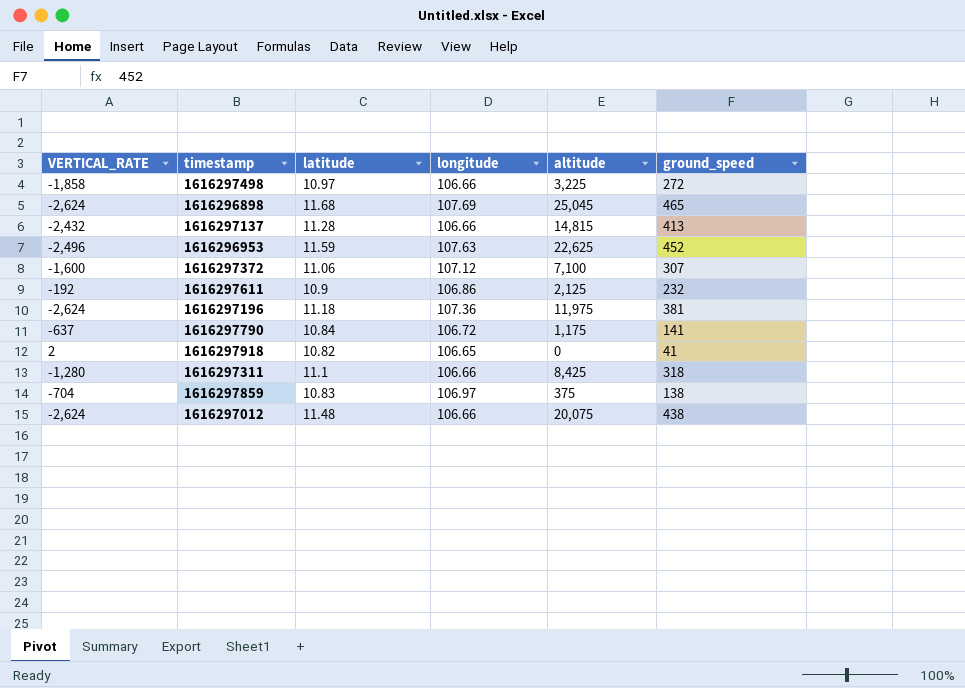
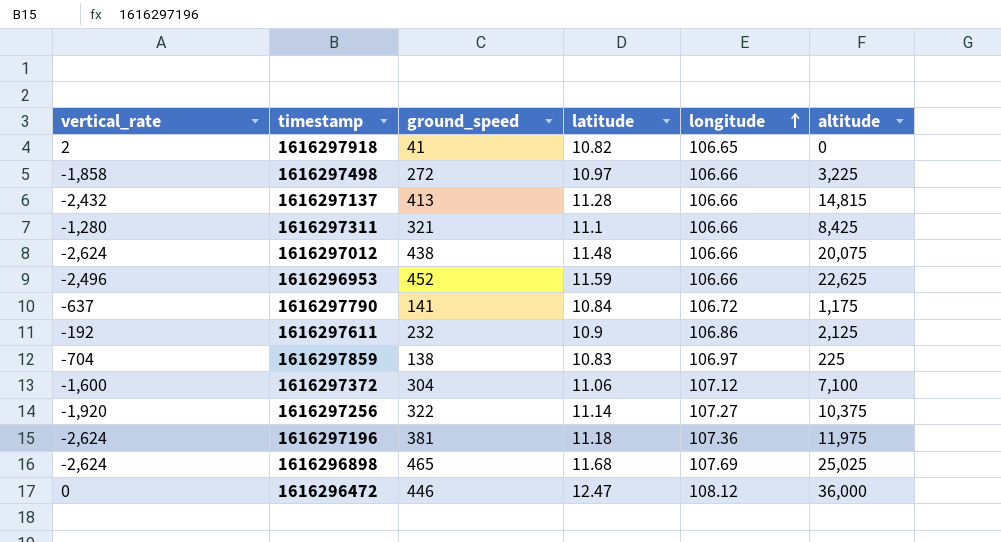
row order: none -> longitude ascending
column name: VERTICAL_RATE -> vertical_rate
column ground_speed | position: 6 -> 3
1616297311 | ground_speed: 318 -> 321
1616296953 | longitude: 107.63 -> 106.66
1616297859 | altitude: 375 -> 225
1616297372 | ground_speed: 307 -> 304
row 1616297256: none -> -1,920 | 322 | 11.14 | 107.27 | 10,375
1616296898 | altitude: 25,045 -> 25,025
row 1616296472: none -> 0 | 446 | 12.47 | 108.12 | 36,000

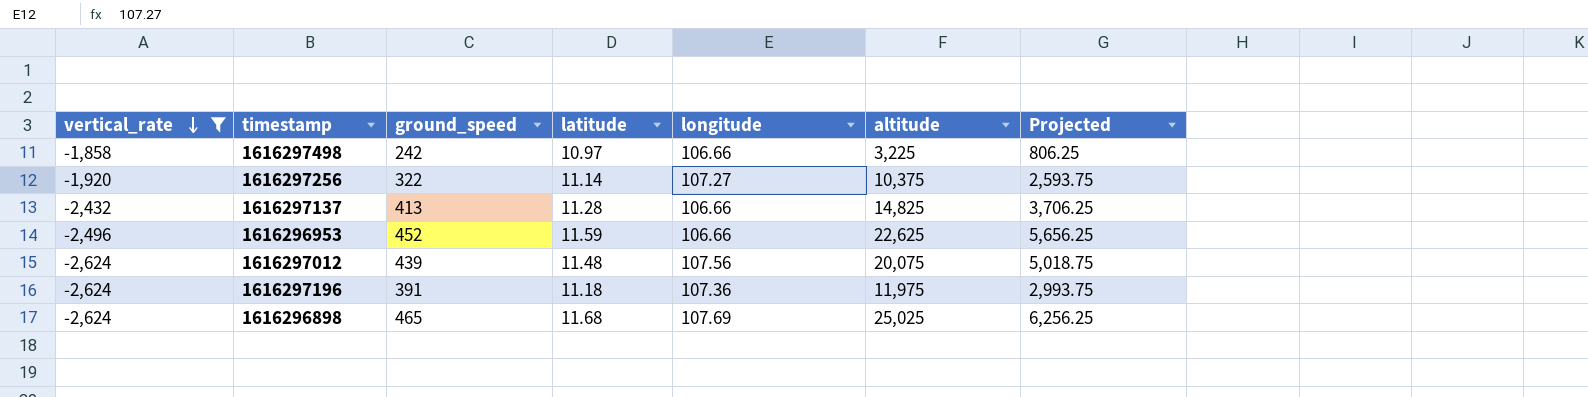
filter: none -> vertical_rate <= -1,858
row order: longitude ascending -> vertical_rate descending
column Projected | formula: none -> [altitude] * 0.25
1616297498 | ground_speed: 272 -> 242
1616297137 | altitude: 14,815 -> 14,825
1616297012 | ground_speed: 438 -> 439
1616297012 | longitude: 106.66 -> 107.56
1616297196 | ground_speed: 381 -> 391

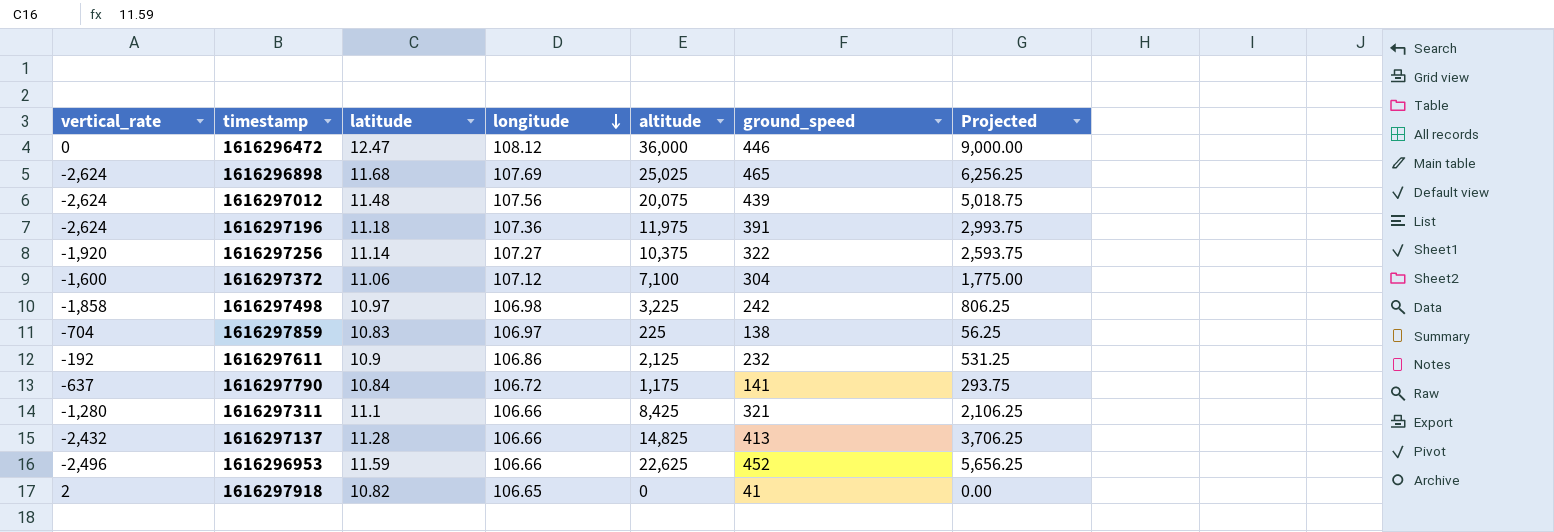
filter: vertical_rate <= -1,858 -> none
row order: vertical_rate descending -> longitude descending
column ground_speed | position: 3 -> 6
1616297498 | longitude: 106.66 -> 106.98

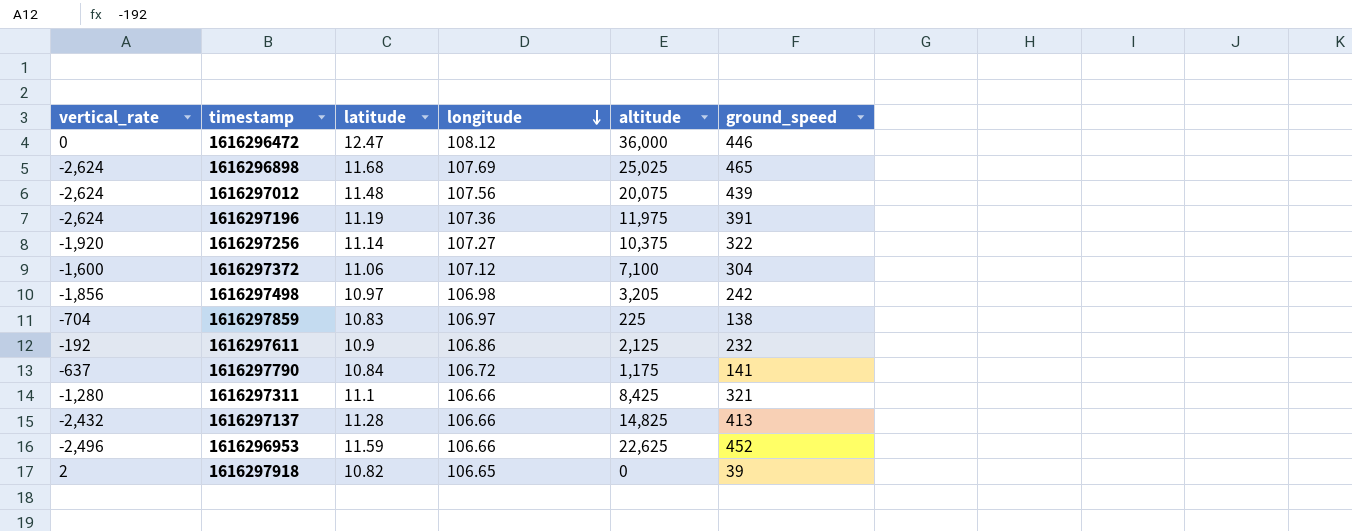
column Projected | formula: [altitude] * 0.25 -> none
1616297196 | latitude: 11.18 -> 11.19
1616297498 | vertical_rate: -1,858 -> -1,856
1616297498 | altitude: 3,225 -> 3,205
1616297918 | ground_speed: 41 -> 39

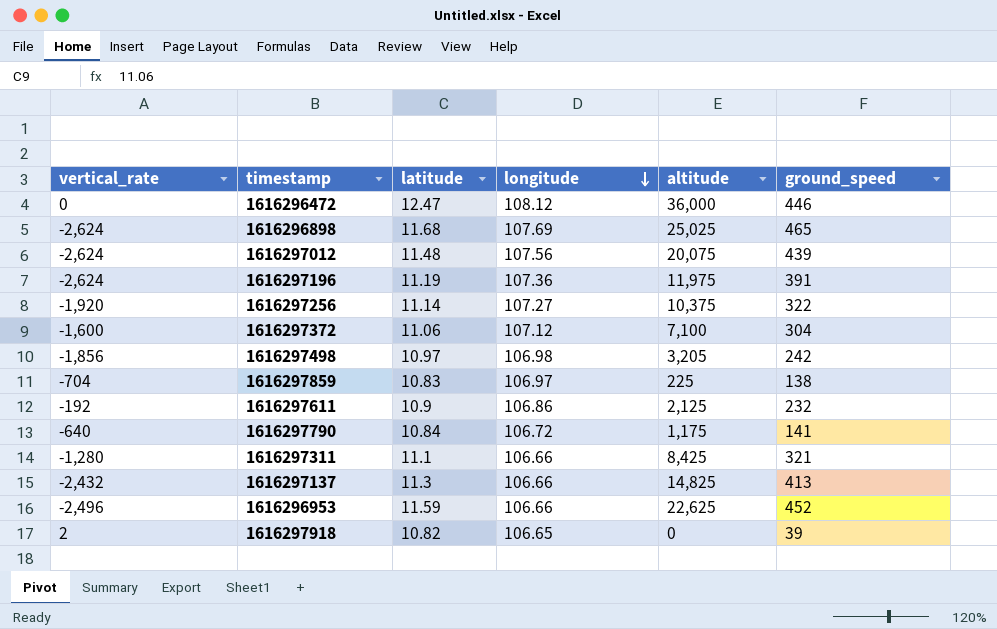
1616297790 | vertical_rate: -637 -> -640
1616297137 | latitude: 11.28 -> 11.3

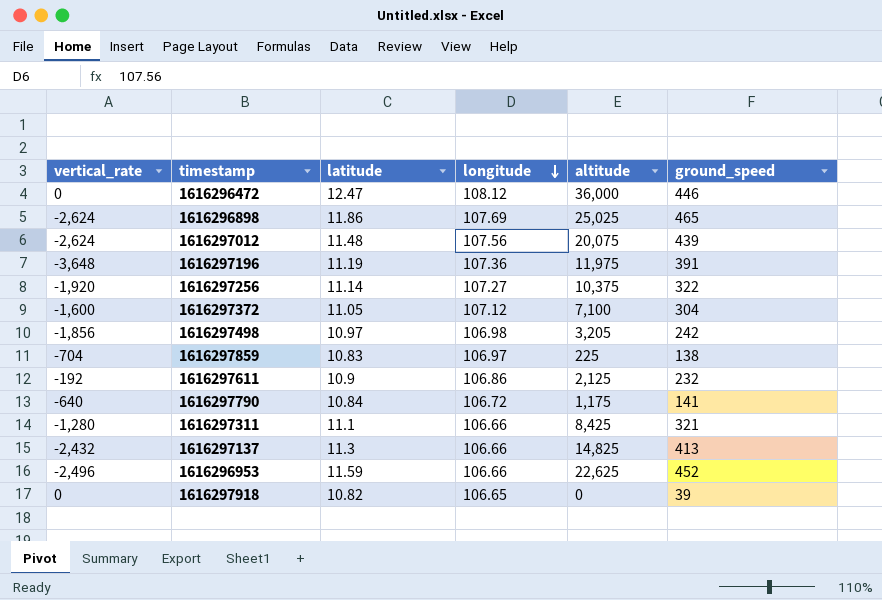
1616296898 | latitude: 11.68 -> 11.86
1616297196 | vertical_rate: -2,624 -> -3,648
1616297372 | latitude: 11.06 -> 11.05
1616297918 | vertical_rate: 2 -> 0

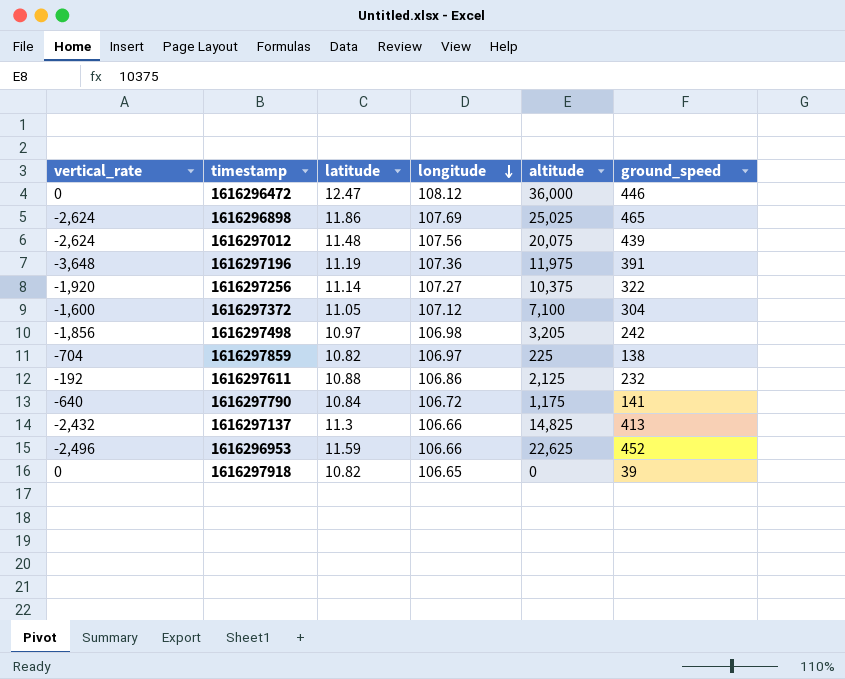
row 1616297311: -1,280 | 11.1 | 106.66 | 8,425 | 321 -> none
1616297859 | latitude: 10.83 -> 10.82
1616297611 | latitude: 10.9 -> 10.88

